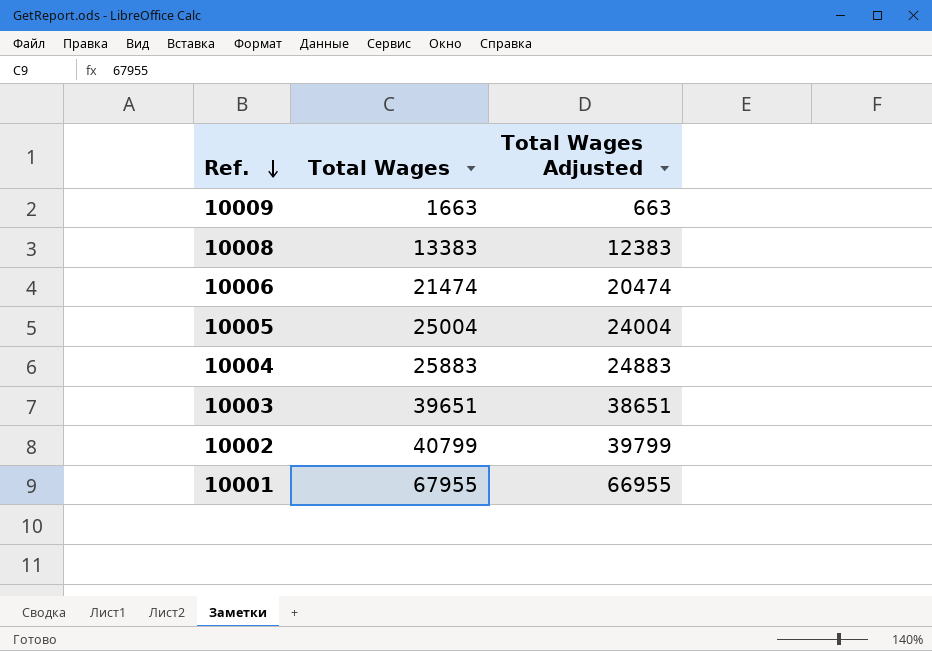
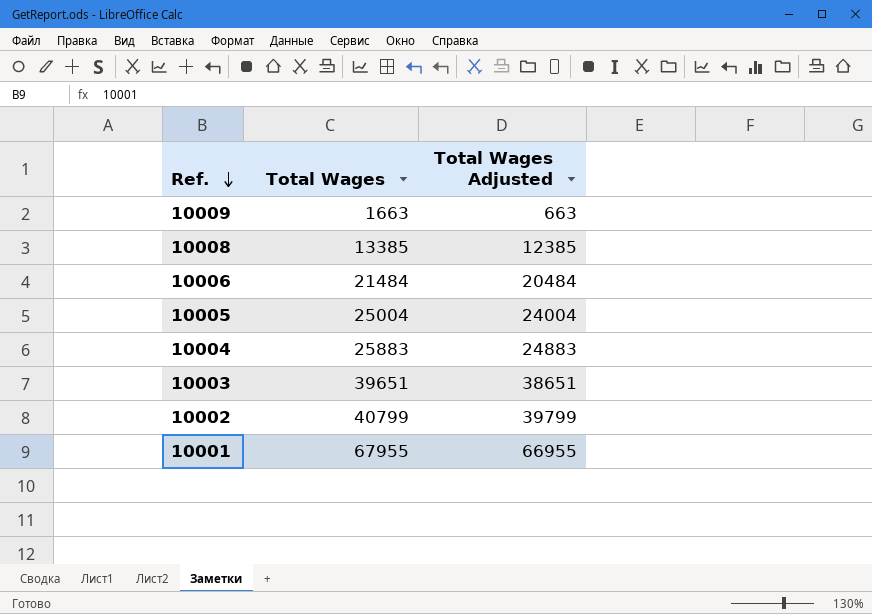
10008 | Total Wages: 13383 -> 13385
10008 | Total Wages Adjusted: 12383 -> 12385
10006 | Total Wages: 21474 -> 21484
10006 | Total Wages Adjusted: 20474 -> 20484

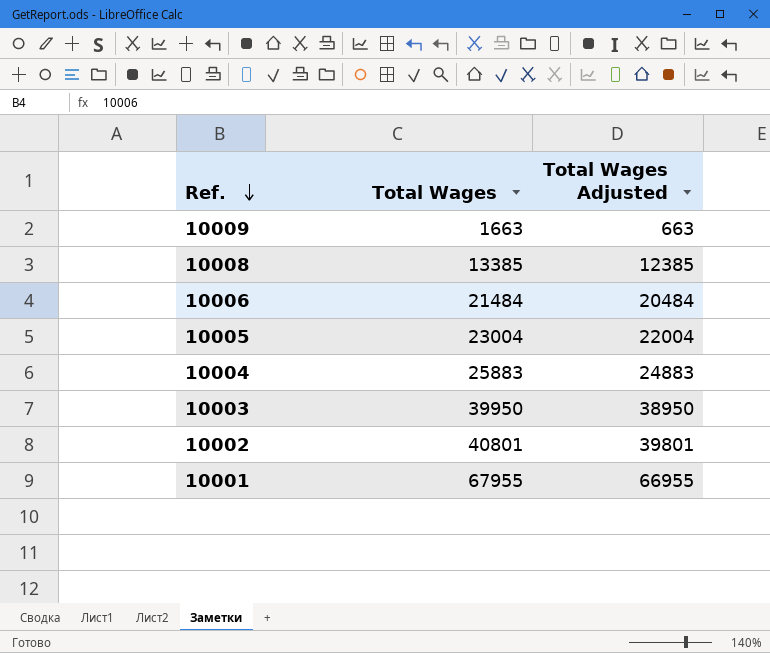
10005 | Total Wages: 25004 -> 23004
10005 | Total Wages Adjusted: 24004 -> 22004
10003 | Total Wages: 39651 -> 39950
10003 | Total Wages Adjusted: 38651 -> 38950
10002 | Total Wages: 40799 -> 40801
10002 | Total Wages Adjusted: 39799 -> 39801

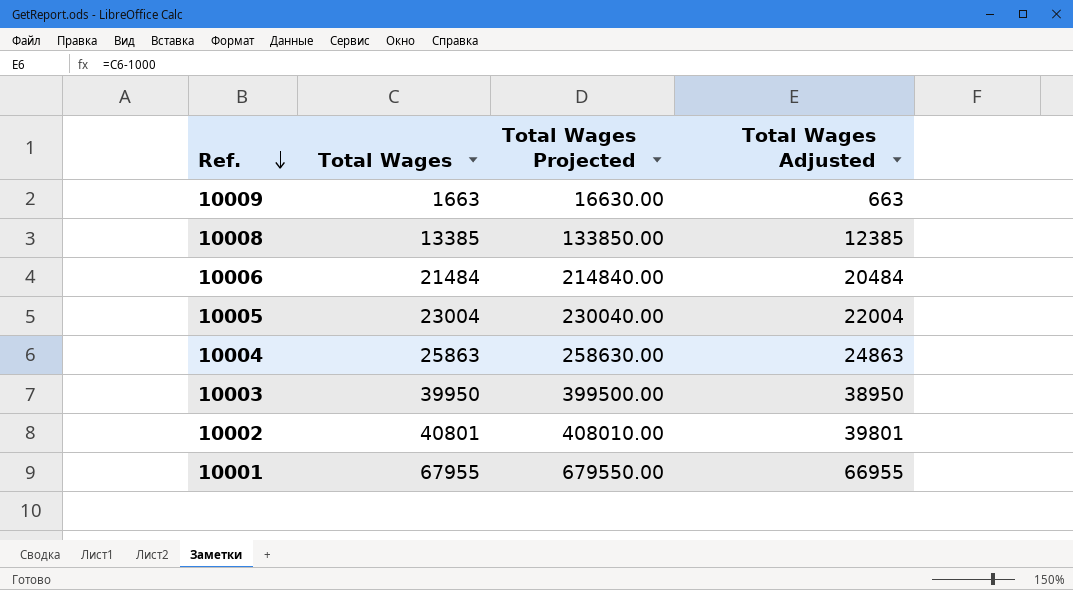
column Total Wages Projected | formula: none -> [Total Wages] * 10
10004 | Total Wages: 25883 -> 25863
10004 | Total Wages Adjusted: 24883 -> 24863

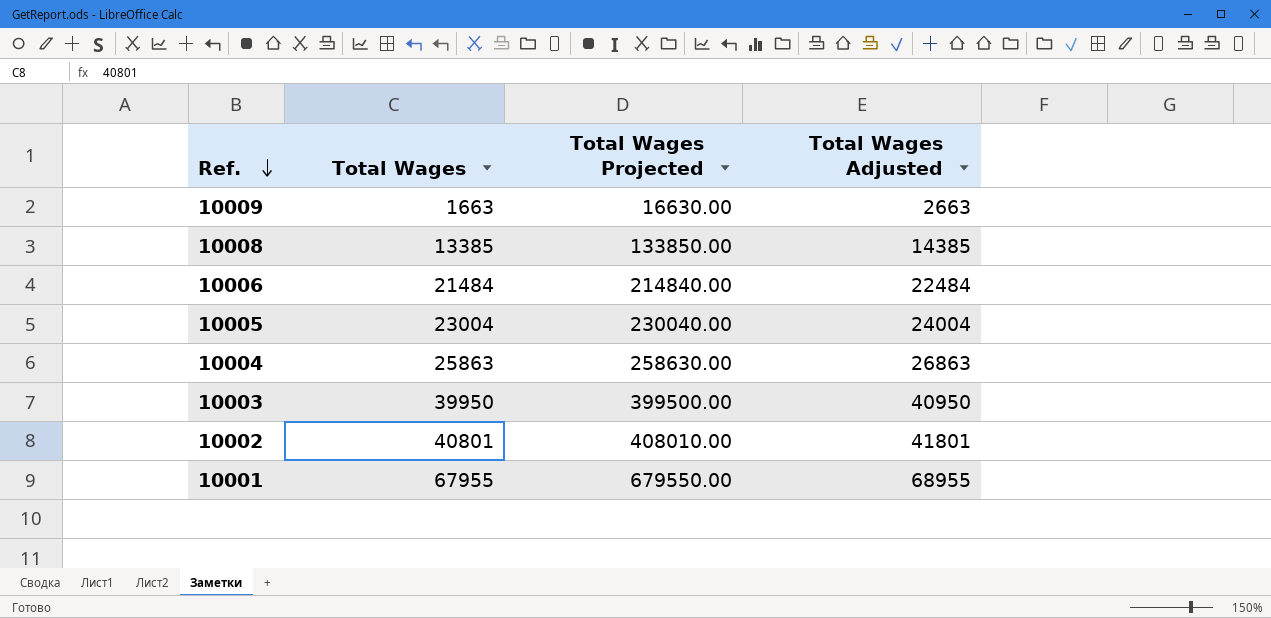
column Total Wages Adjusted | formula: [Total Wages] - 1000 -> [Total Wages] + 1000

